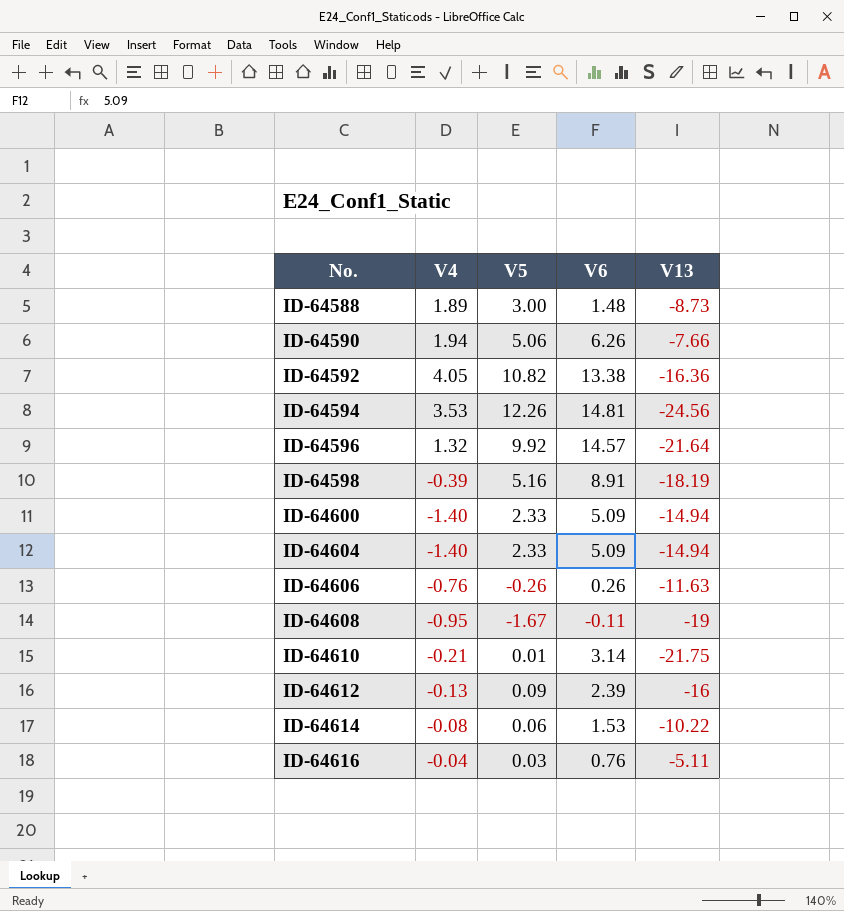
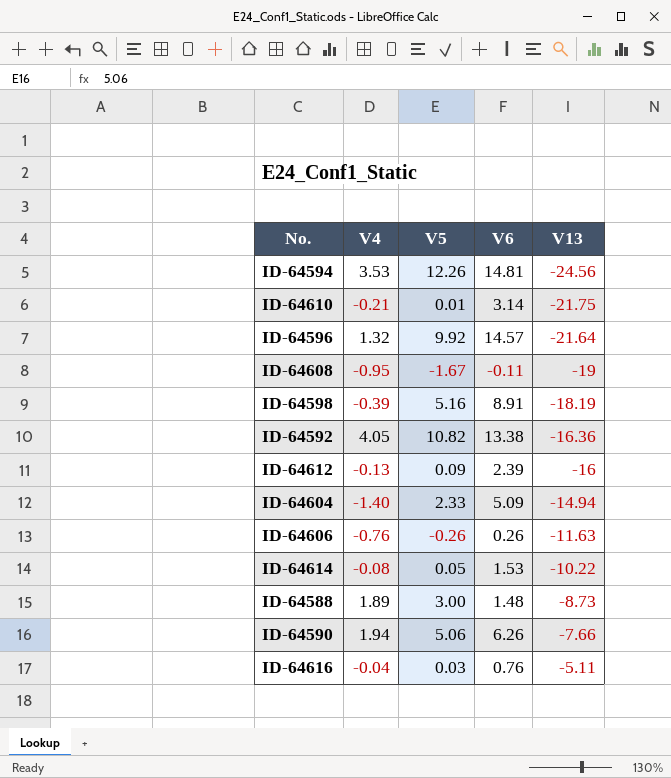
row order: No. ascending -> V13 ascending
row ID-64600: -1.40 | 2.33 | 5.09 | -14.94 -> none
ID-64614 | V5: 0.06 -> 0.05

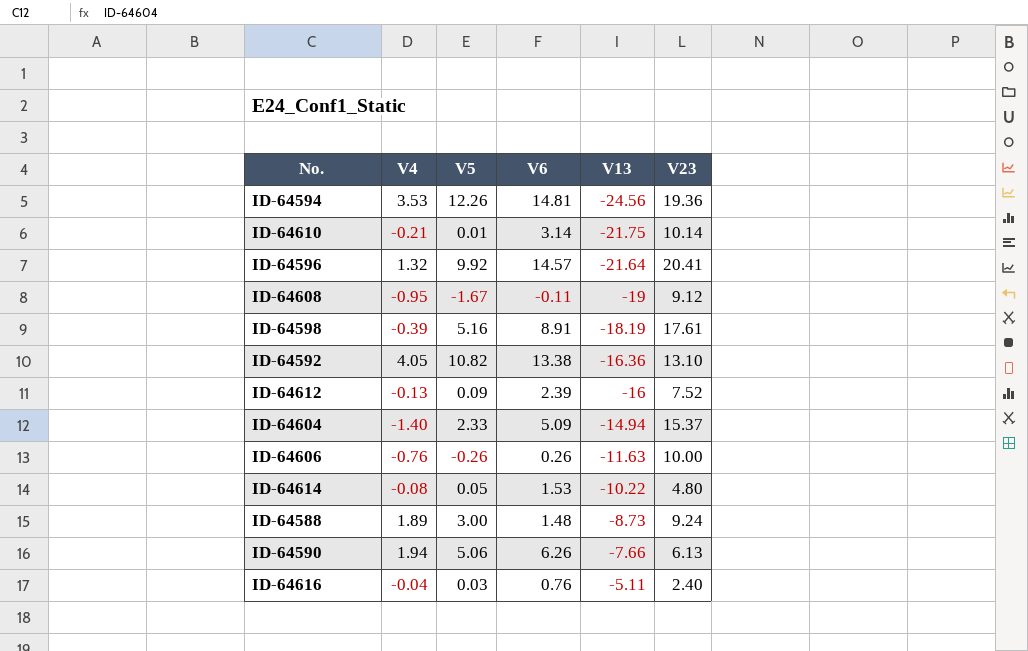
column V23 | position: none -> 6

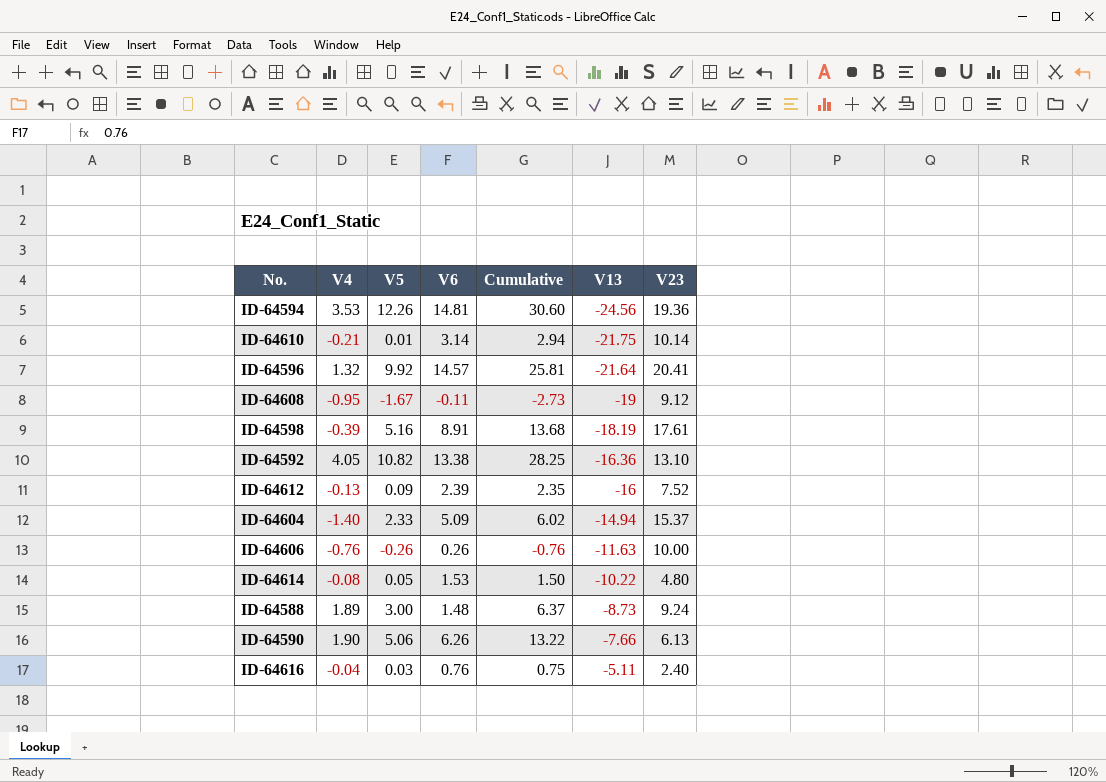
column Cumulative | formula: none -> [V4] + [V5] + [V6]
ID-64590 | V4: 1.94 -> 1.90

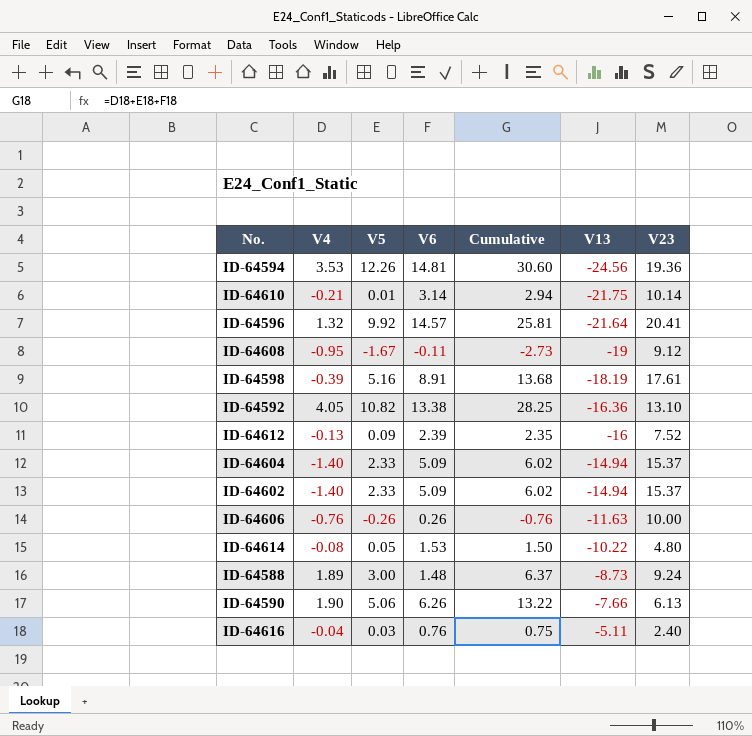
row ID-64602: none -> -1.40 | 2.33 | 5.09 | 6.02 | -14.94 | 15.37

